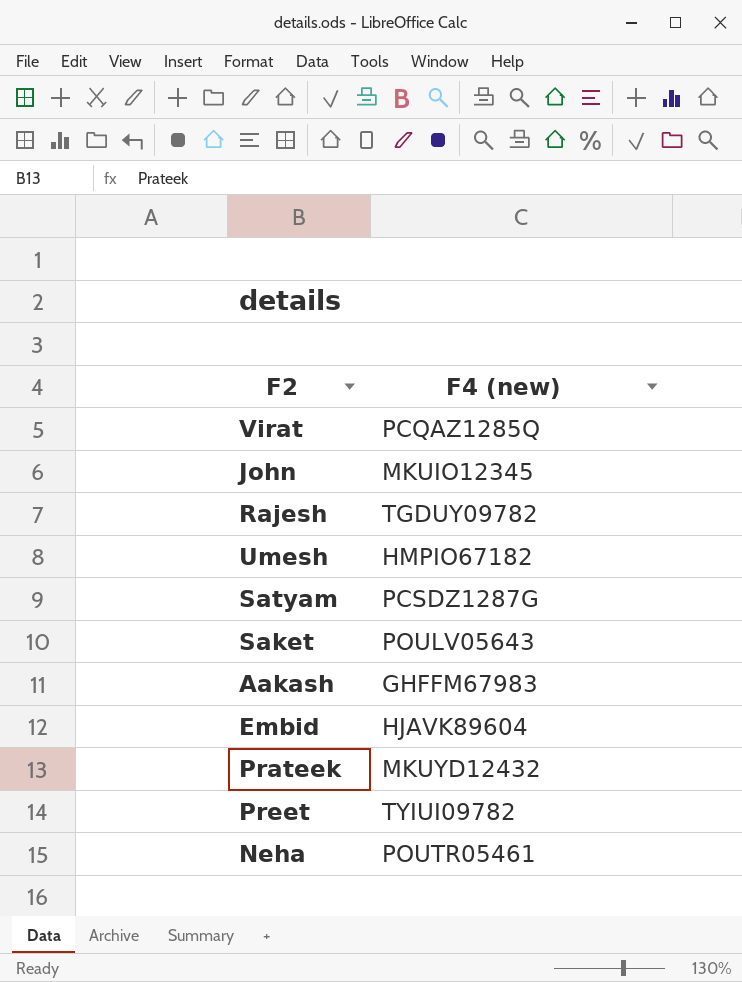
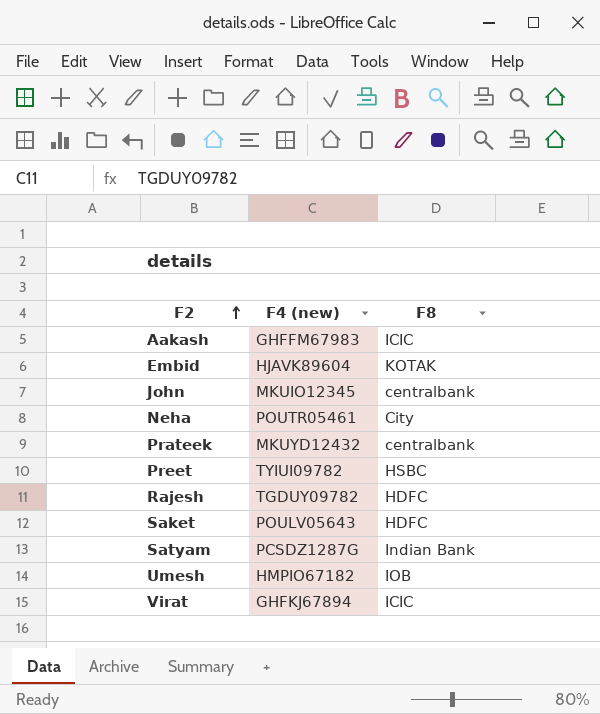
row order: none -> F2 ascending
column F8 | position: none -> 3
Virat | F4 (new): PCQAZ1285Q -> GHFKJ67894

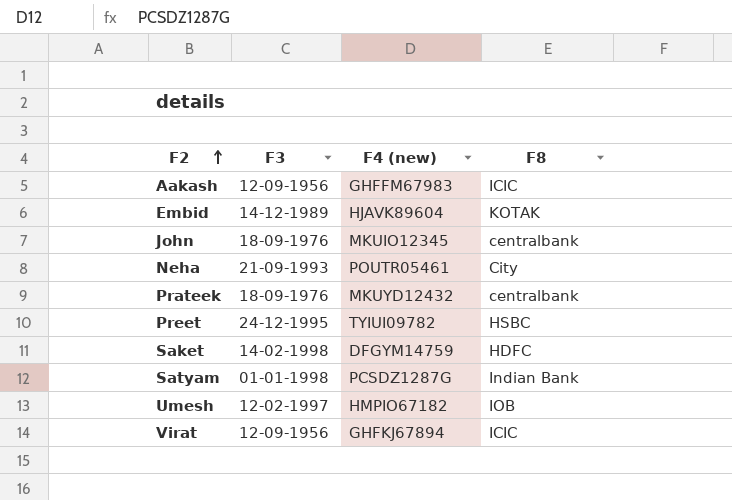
column F3 | position: none -> 2
row Rajesh: TGDUY09782 | HDFC -> none
Saket | F4 (new): POULV05643 -> DFGYM14759

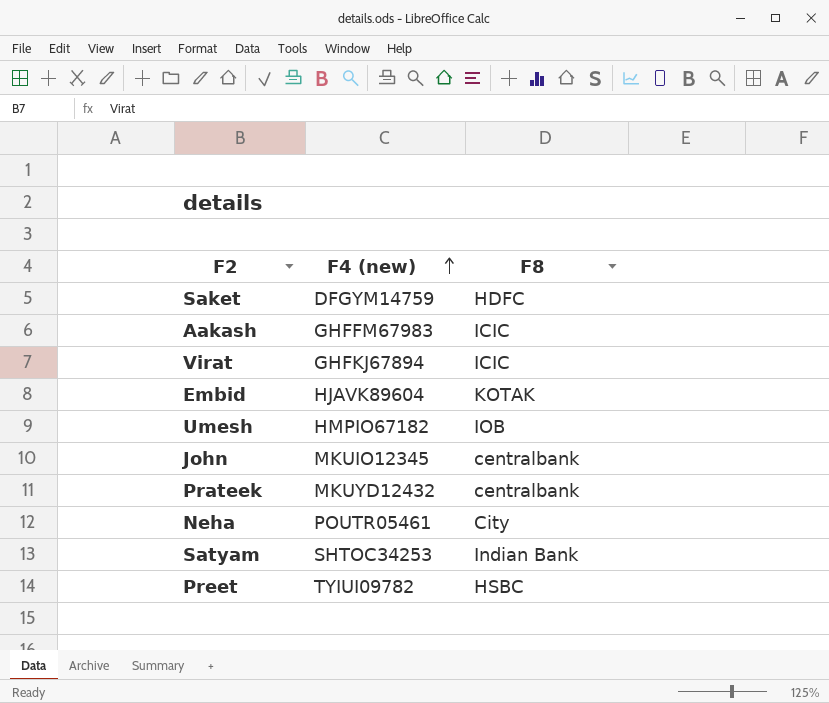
row order: F2 ascending -> F4 (new) ascending
column F3 | position: 2 -> none
Satyam | F4 (new): PCSDZ1287G -> SHTOC34253

